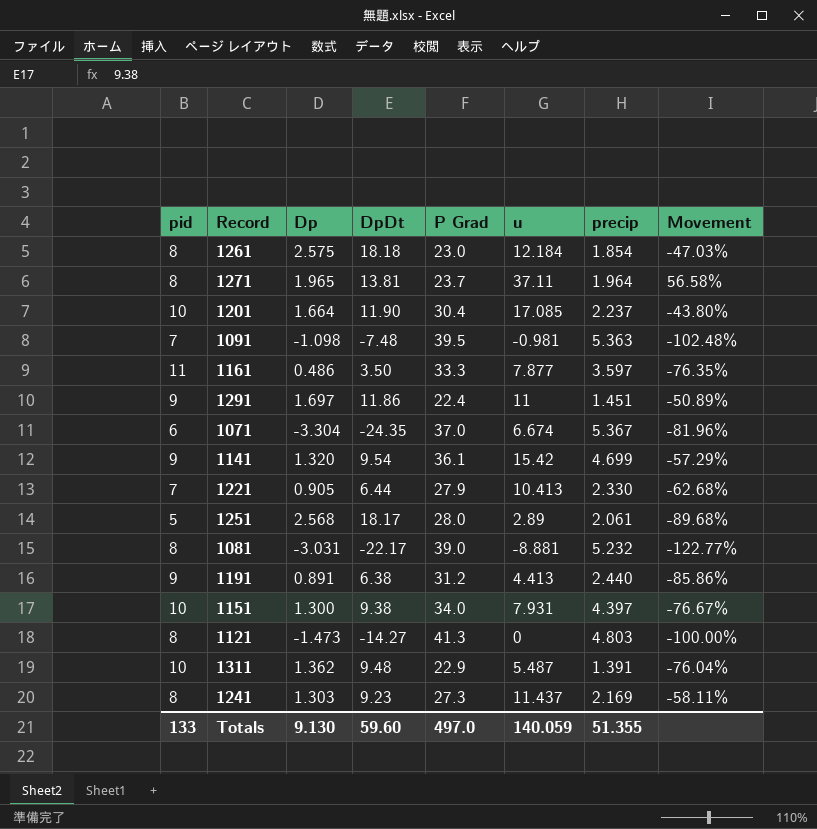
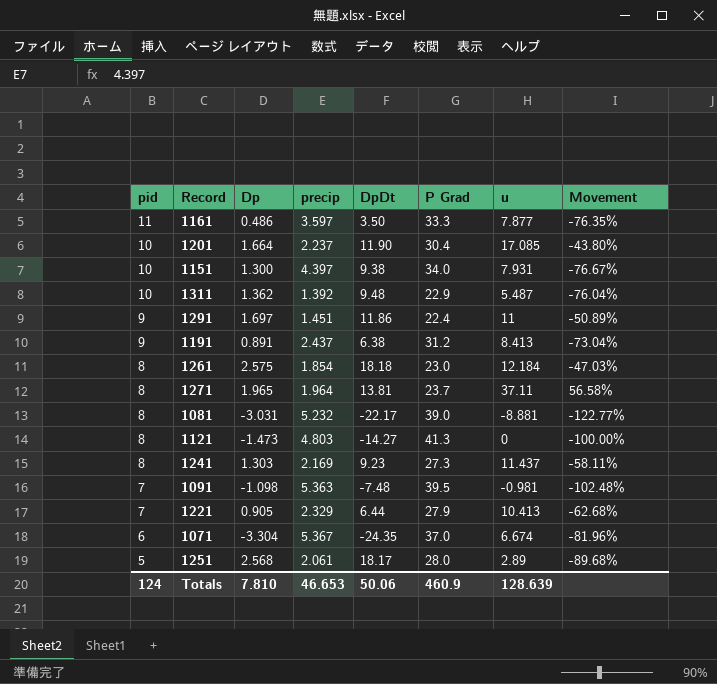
row order: none -> pid descending
column precip | position: 7 -> 4
row 1141: 9 | 1.320 | 9.54 | 36.1 | 15.42 | 4.699 | -57.29% -> none
1311 | precip: 1.391 -> 1.392
1191 | precip: 2.440 -> 2.437
1191 | u: 4.413 -> 8.413
1191 | Movement: -85.86% -> -73.04%
1221 | precip: 2.330 -> 2.329
Totals | pid: 133 -> 124
Totals | Dp: 9.130 -> 7.810
Totals | precip: 51.355 -> 46.653
Totals | DpDt: 59.60 -> 50.06
Totals | P Grad: 497.0 -> 460.9
Totals | u: 140.059 -> 128.639

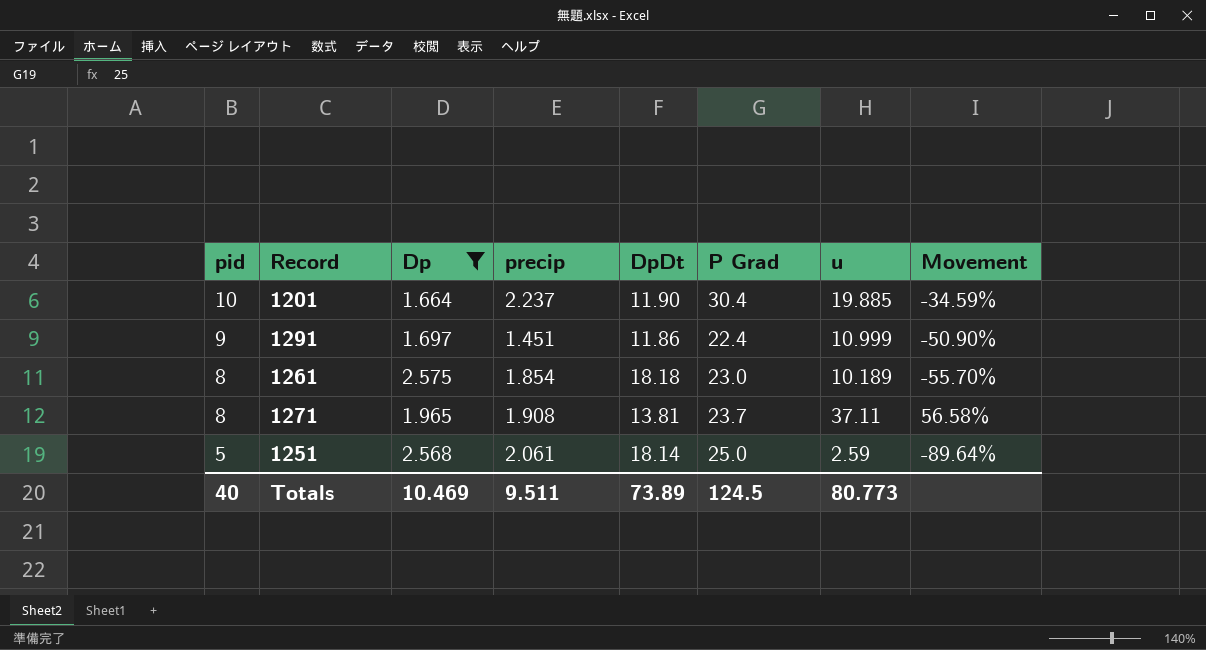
filter: none -> Dp >= 1.664
1201 | u: 17.085 -> 19.885
1201 | Movement: -43.80% -> -34.59%
1291 | u: 11 -> 10.999
1291 | Movement: -50.89% -> -50.90%
1261 | u: 12.184 -> 10.189
1261 | Movement: -47.03% -> -55.70%
1271 | precip: 1.964 -> 1.908
1251 | DpDt: 18.17 -> 18.14
1251 | P Grad: 28.0 -> 25.0
1251 | u: 2.89 -> 2.59
1251 | Movement: -89.68% -> -89.64%
Totals | pid: 124 -> 40
Totals | Dp: 7.810 -> 10.469
Totals | precip: 46.653 -> 9.511
Totals | DpDt: 50.06 -> 73.89
Totals | P Grad: 460.9 -> 124.5
Totals | u: 128.639 -> 80.773

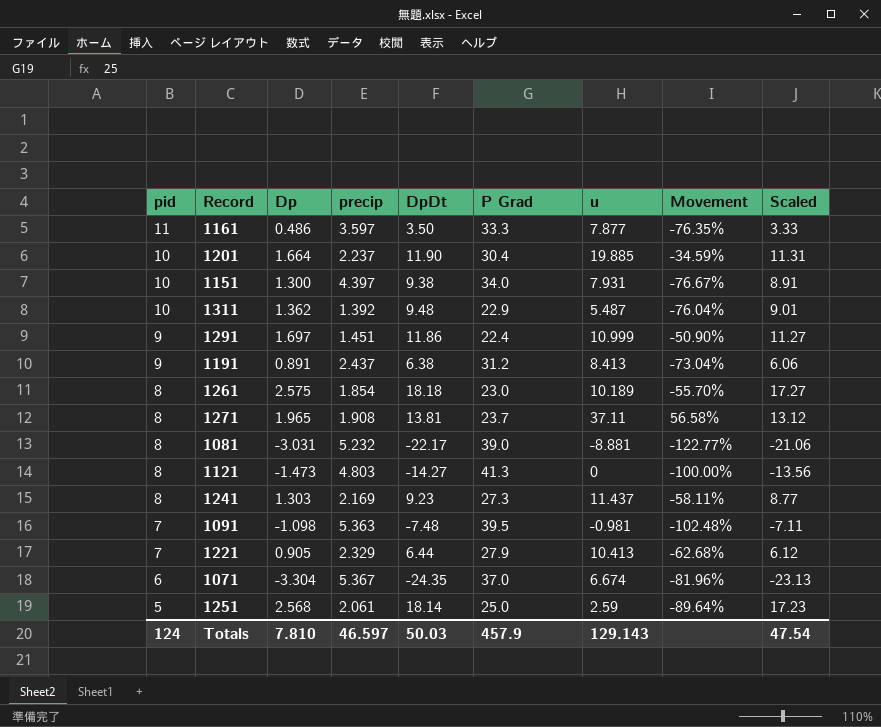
filter: Dp >= 1.664 -> none
column Scaled | formula: none -> [DpDt] * 0.95
Totals | pid: 40 -> 124
Totals | Dp: 10.469 -> 7.810
Totals | precip: 9.511 -> 46.597
Totals | DpDt: 73.89 -> 50.03
Totals | P Grad: 124.5 -> 457.9
Totals | u: 80.773 -> 129.143

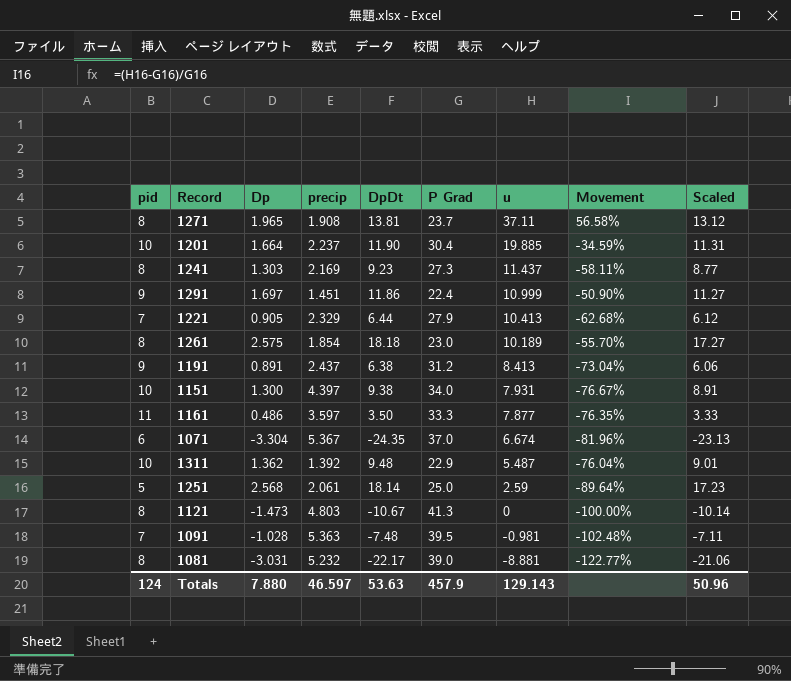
row order: pid descending -> u descending
1121 | DpDt: -14.27 -> -10.67
1121 | Scaled: -13.56 -> -10.14
1091 | Dp: -1.098 -> -1.028
Totals | Dp: 7.810 -> 7.880
Totals | DpDt: 50.03 -> 53.63
Totals | Scaled: 47.54 -> 50.96

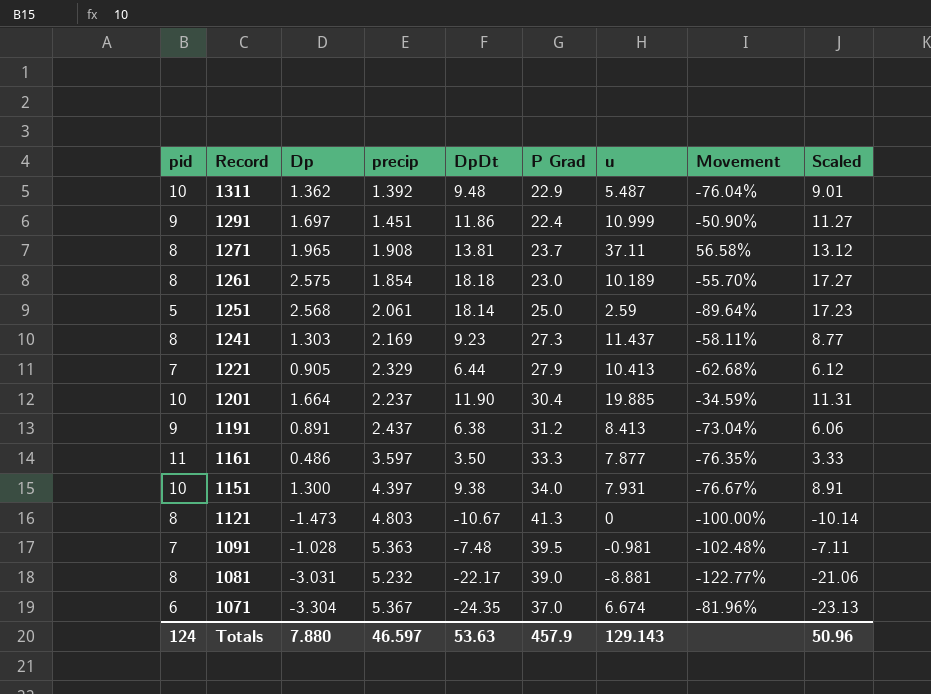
row order: u descending -> Record descending

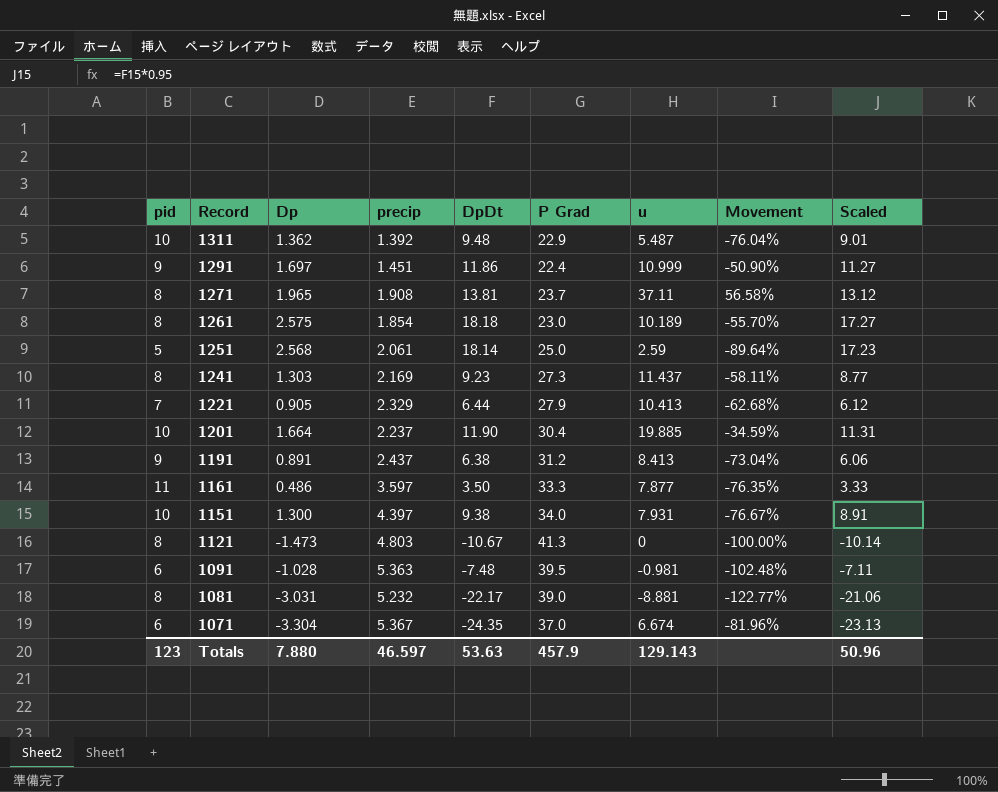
1091 | pid: 7 -> 6
Totals | pid: 124 -> 123

